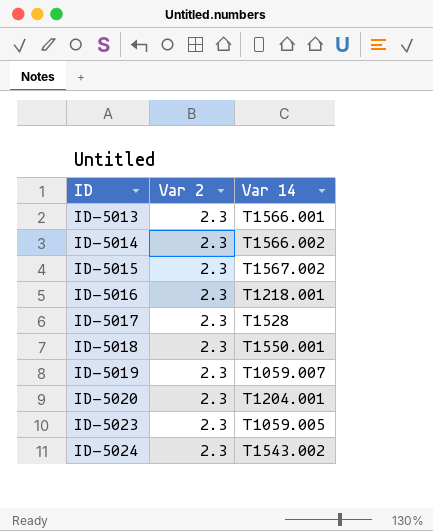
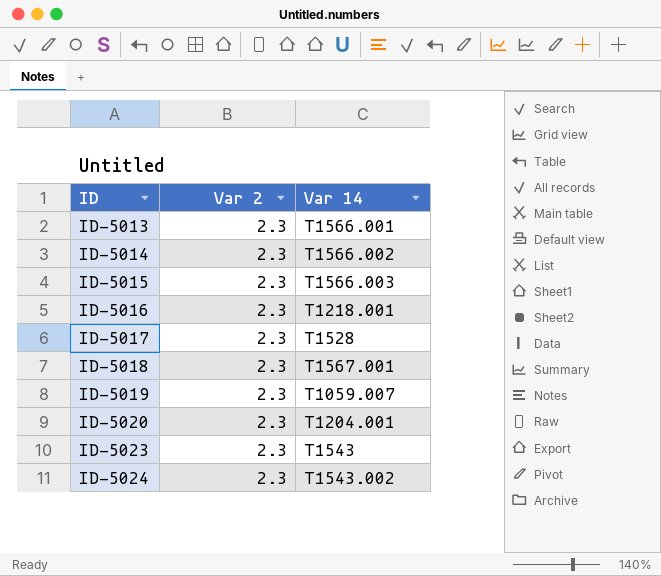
ID-5015 | Var 14: T1567.002 -> T1566.003
ID-5018 | Var 14: T1550.001 -> T1567.001
ID-5023 | Var 14: T1059.005 -> T1543

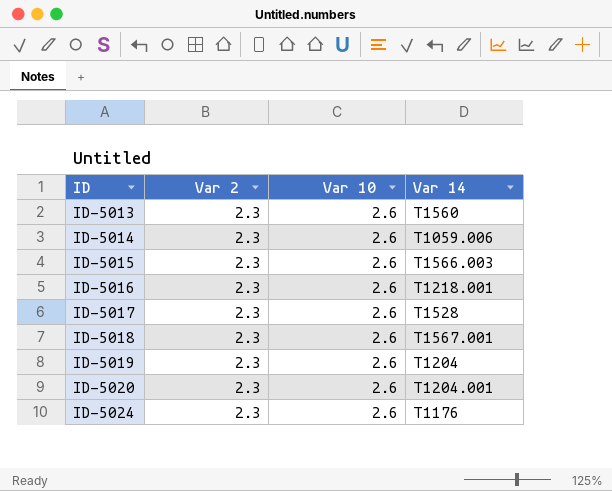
column Var 10 | position: none -> 3
row ID-5023: 2.3 | T1543 -> none
ID-5013 | Var 14: T1566.001 -> T1560
ID-5014 | Var 14: T1566.002 -> T1059.006
ID-5019 | Var 14: T1059.007 -> T1204
ID-5024 | Var 14: T1543.002 -> T1176

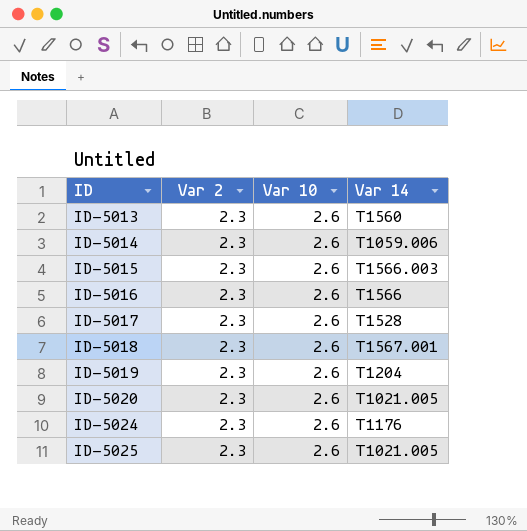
ID-5016 | Var 14: T1218.001 -> T1566
ID-5020 | Var 14: T1204.001 -> T1021.005
row ID-5025: none -> 2.3 | 2.6 | T1021.005

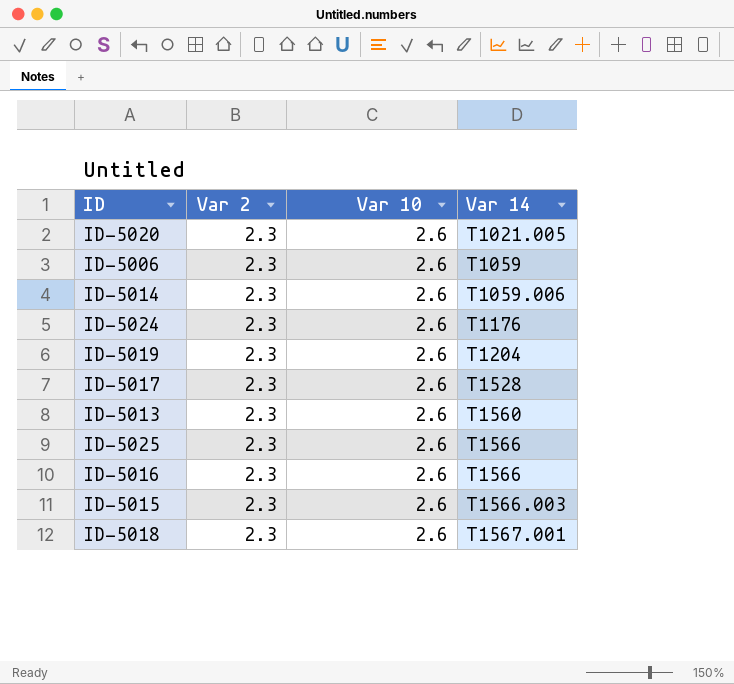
row order: ID ascending -> Var 14 ascending
row ID-5006: none -> 2.3 | 2.6 | T1059
ID-5025 | Var 14: T1021.005 -> T1566

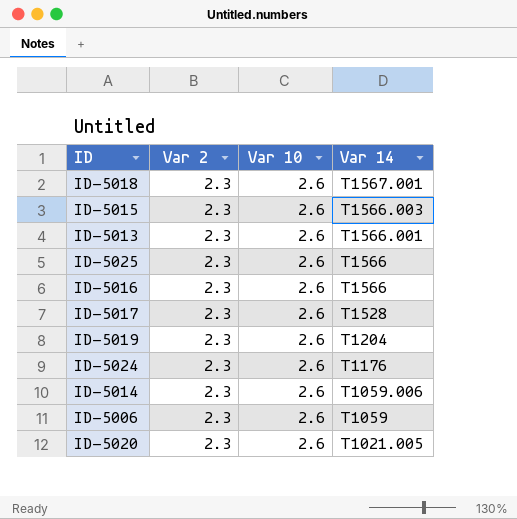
row order: Var 14 ascending -> Var 14 descending
ID-5013 | Var 14: T1560 -> T1566.001

